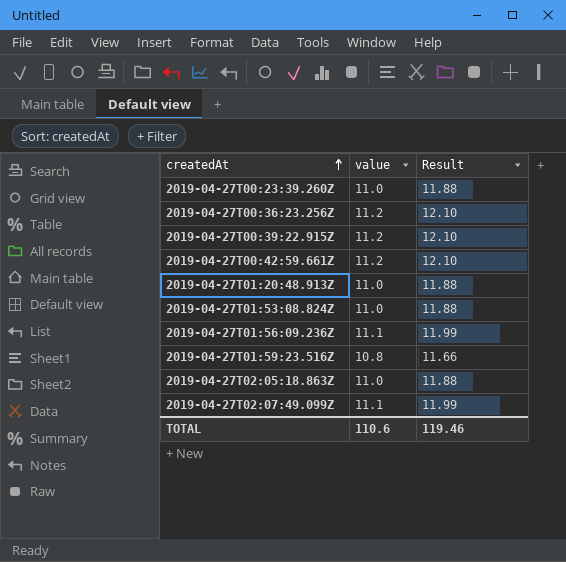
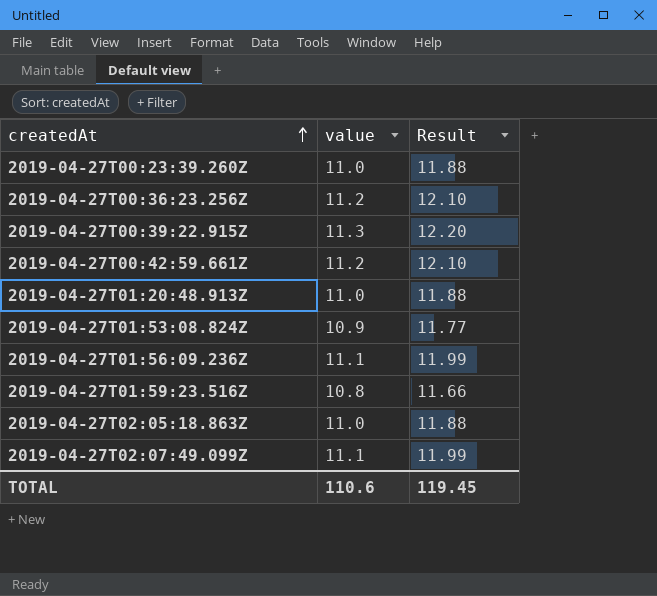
2019-04-27T00:39:22.915Z | value: 11.2 -> 11.3
2019-04-27T00:39:22.915Z | Result: 12.10 -> 12.20
2019-04-27T01:53:08.824Z | value: 11.0 -> 10.9
2019-04-27T01:53:08.824Z | Result: 11.88 -> 11.77
TOTAL | Result: 119.46 -> 119.45

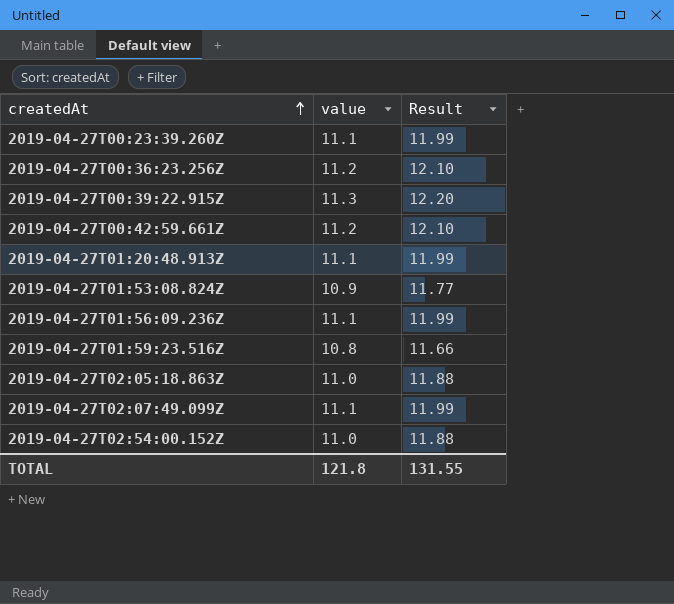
2019-04-27T00:23:39.260Z | value: 11.0 -> 11.1
2019-04-27T00:23:39.260Z | Result: 11.88 -> 11.99
2019-04-27T01:20:48.913Z | value: 11.0 -> 11.1
2019-04-27T01:20:48.913Z | Result: 11.88 -> 11.99
row 2019-04-27T02:54:00.152Z: none -> 11.0 | 11.88
TOTAL | value: 110.6 -> 121.8
TOTAL | Result: 119.45 -> 131.55

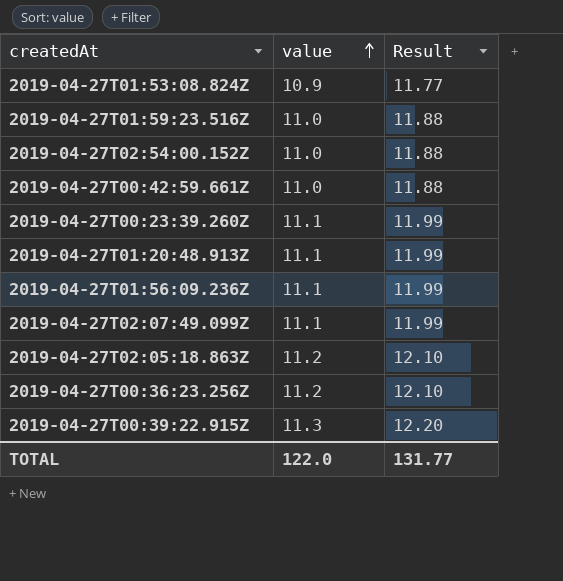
row order: createdAt ascending -> value ascending
2019-04-27T01:59:23.516Z | value: 10.8 -> 11.0
2019-04-27T01:59:23.516Z | Result: 11.66 -> 11.88
2019-04-27T00:42:59.661Z | value: 11.2 -> 11.0
2019-04-27T00:42:59.661Z | Result: 12.10 -> 11.88
2019-04-27T02:05:18.863Z | value: 11.0 -> 11.2
2019-04-27T02:05:18.863Z | Result: 11.88 -> 12.10
TOTAL | value: 121.8 -> 122.0
TOTAL | Result: 131.55 -> 131.77

